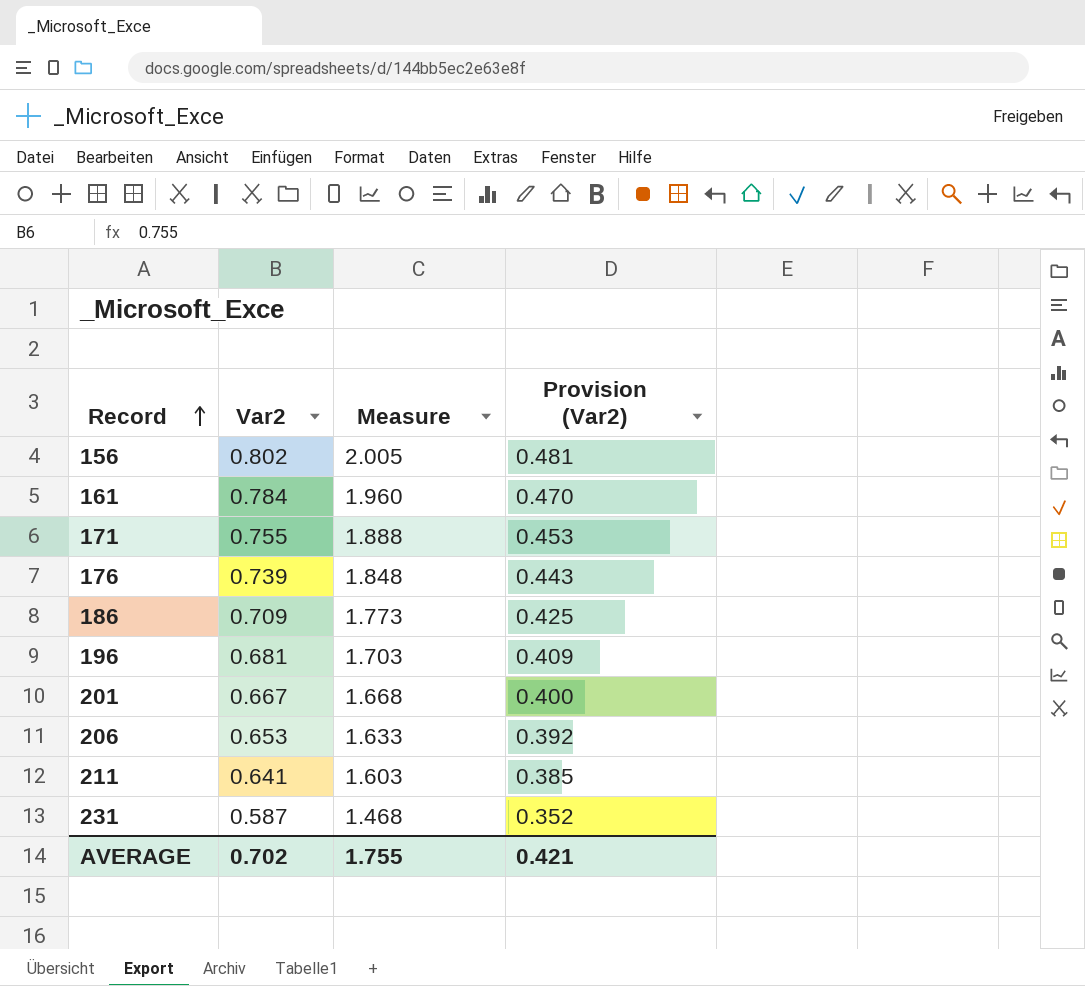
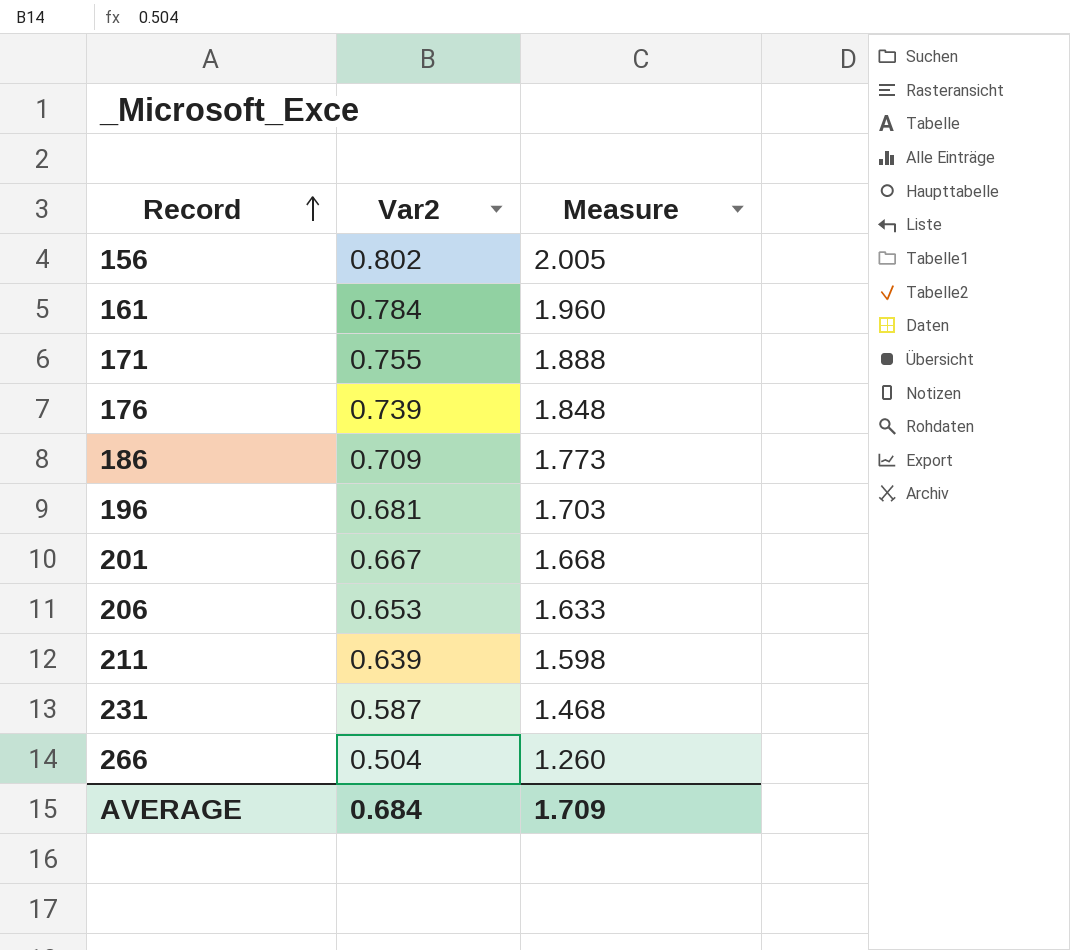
column Provision (Var2) | formula: [Var2] * 0.6 -> none
211 | Var2: 0.641 -> 0.639
211 | Measure: 1.603 -> 1.598
row 266: none -> 0.504 | 1.260
AVERAGE | Var2: 0.702 -> 0.684
AVERAGE | Measure: 1.755 -> 1.709

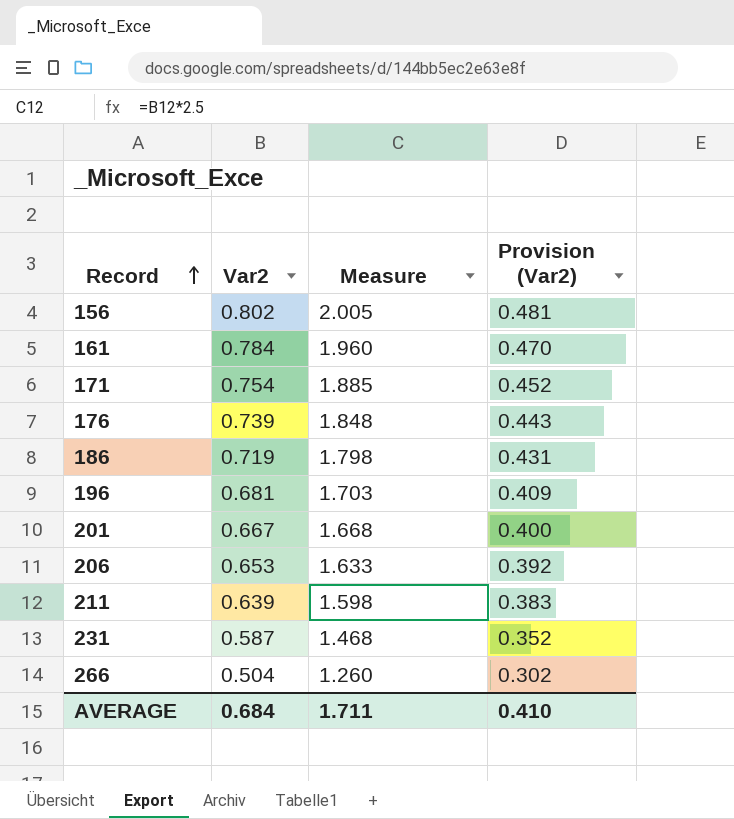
column Provision (Var2) | formula: none -> [Var2] * 0.6
171 | Var2: 0.755 -> 0.754
171 | Measure: 1.888 -> 1.885
186 | Var2: 0.709 -> 0.719
186 | Measure: 1.773 -> 1.798
AVERAGE | Measure: 1.709 -> 1.711

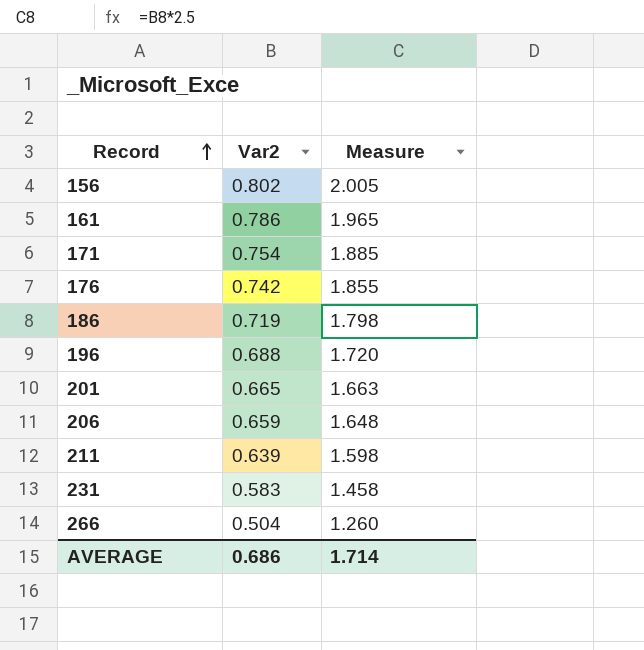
column Provision (Var2) | formula: [Var2] * 0.6 -> none
161 | Var2: 0.784 -> 0.786
161 | Measure: 1.960 -> 1.965
176 | Var2: 0.739 -> 0.742
176 | Measure: 1.848 -> 1.855
196 | Var2: 0.681 -> 0.688
196 | Measure: 1.703 -> 1.720
201 | Var2: 0.667 -> 0.665
201 | Measure: 1.668 -> 1.663
206 | Var2: 0.653 -> 0.659
206 | Measure: 1.633 -> 1.648
231 | Var2: 0.587 -> 0.583
231 | Measure: 1.468 -> 1.458
AVERAGE | Var2: 0.684 -> 0.686
AVERAGE | Measure: 1.711 -> 1.714

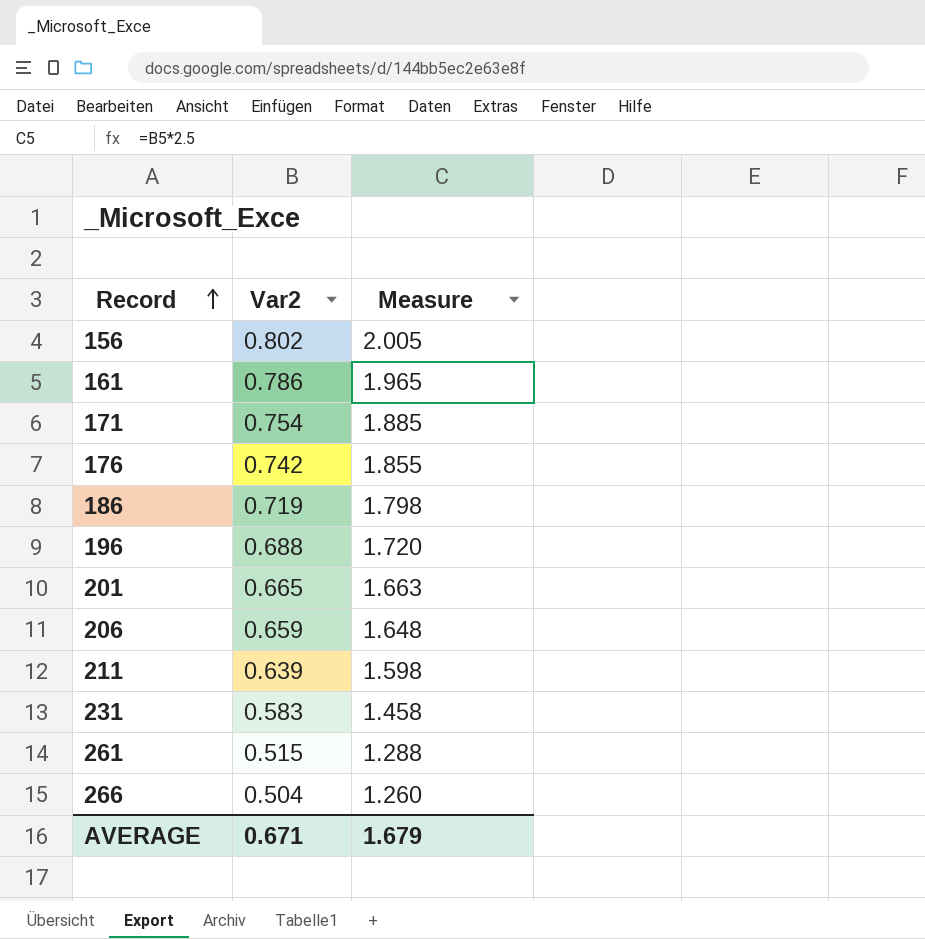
row 261: none -> 0.515 | 1.288
AVERAGE | Var2: 0.686 -> 0.671
AVERAGE | Measure: 1.714 -> 1.679

